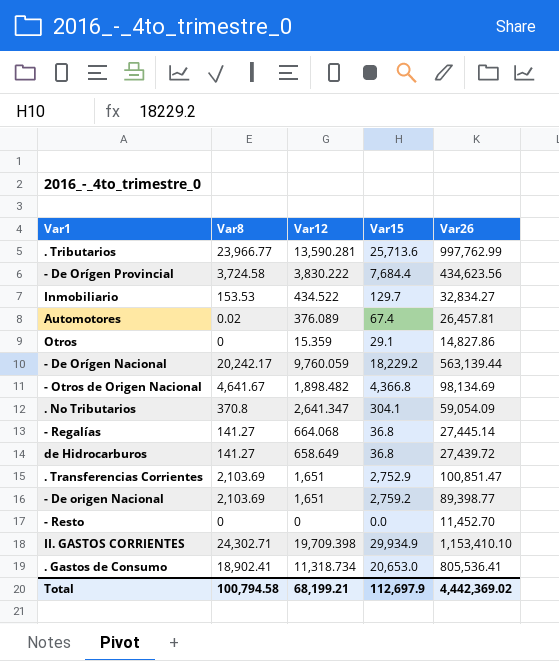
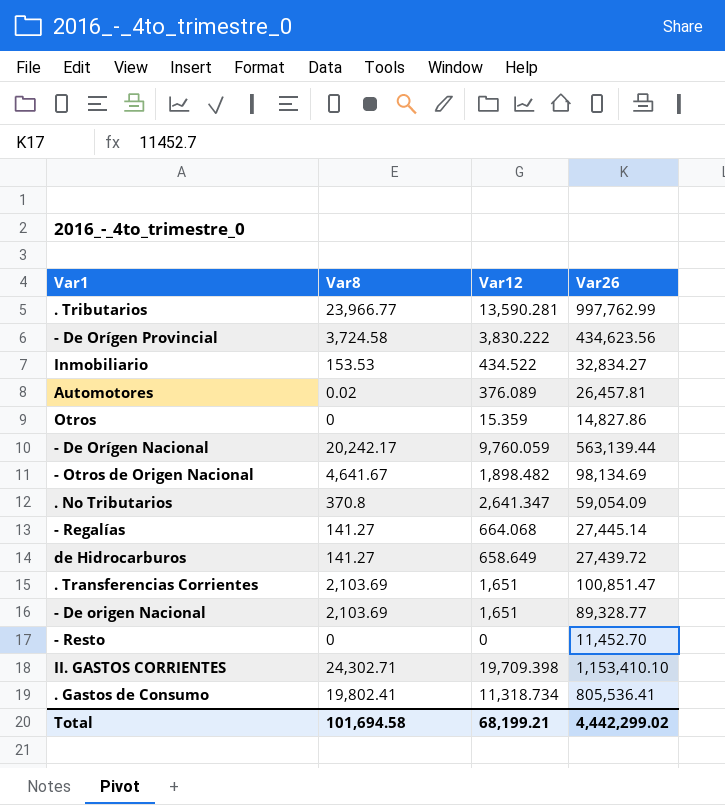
column Var15 | position: 4 -> none
- De origen Nacional | Var26: 89,398.77 -> 89,328.77
. Gastos de Consumo | Var8: 18,902.41 -> 19,802.41
Total | Var8: 100,794.58 -> 101,694.58
Total | Var26: 4,442,369.02 -> 4,442,299.02

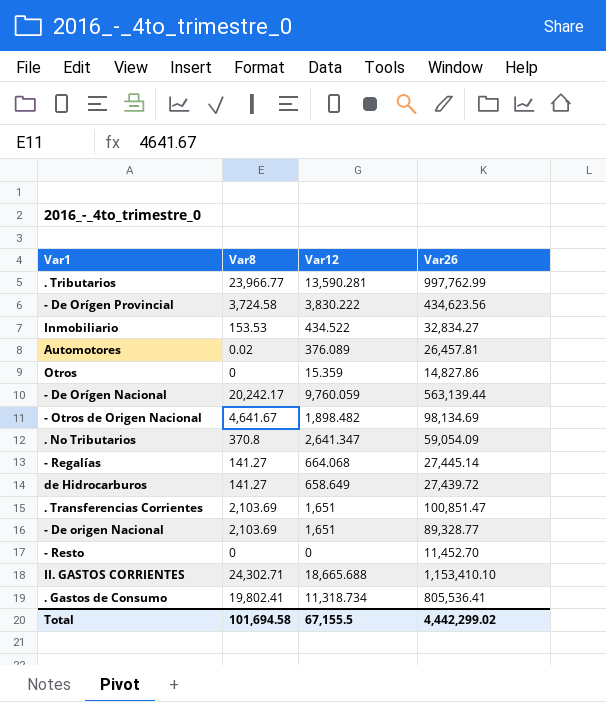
II. GASTOS CORRIENTES | Var12: 19,709.398 -> 18,665.688
Total | Var12: 68,199.21 -> 67,155.5

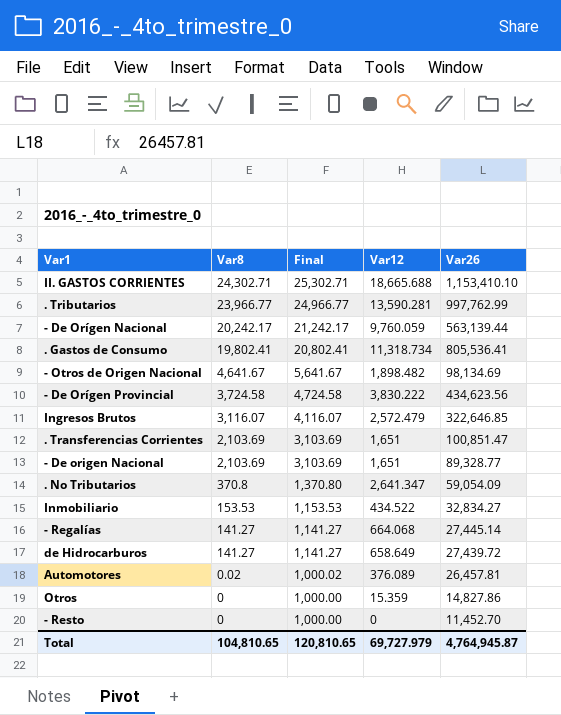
row order: none -> Var8 descending
column Final | formula: none -> [Var8] + 1000
row Ingresos Brutos: none -> 3,116.07 | 4,116.07 | 2,572.479 | 322,646.85
Total | Var8: 101,694.58 -> 104,810.65
Total | Var12: 67,155.5 -> 69,727.979
Total | Var26: 4,442,299.02 -> 4,764,945.87

